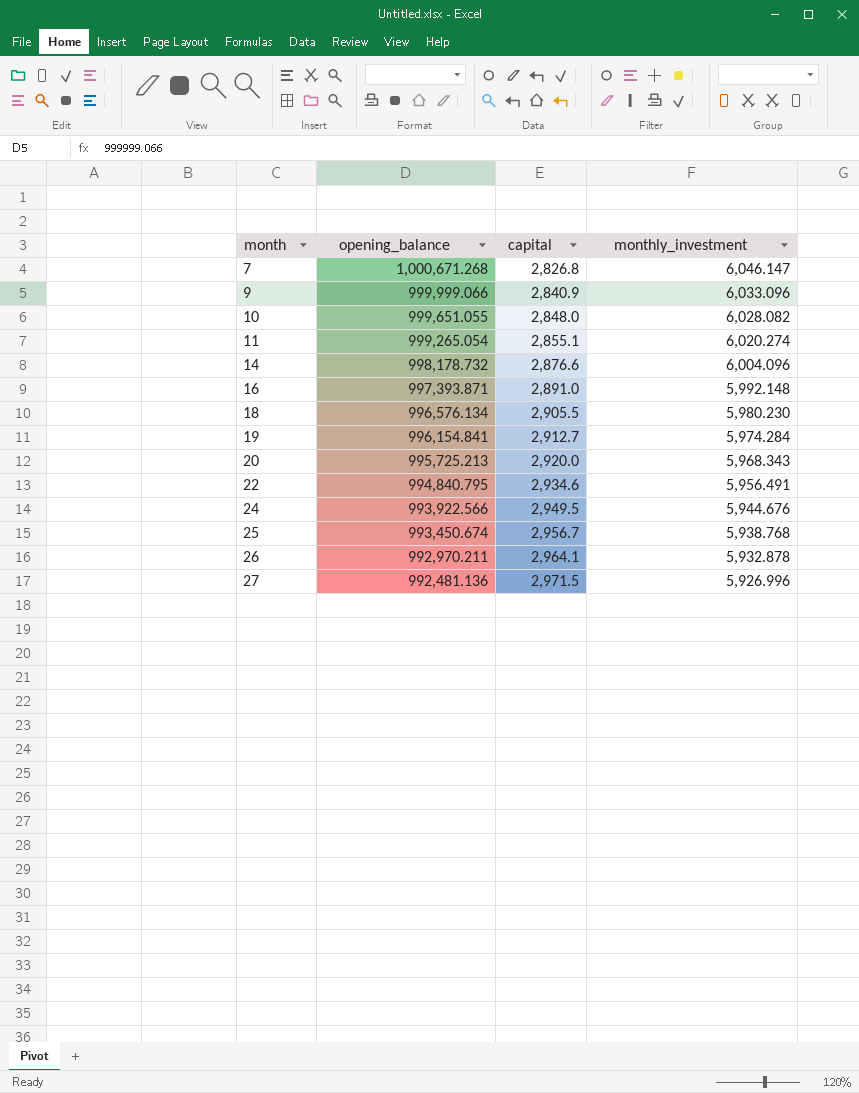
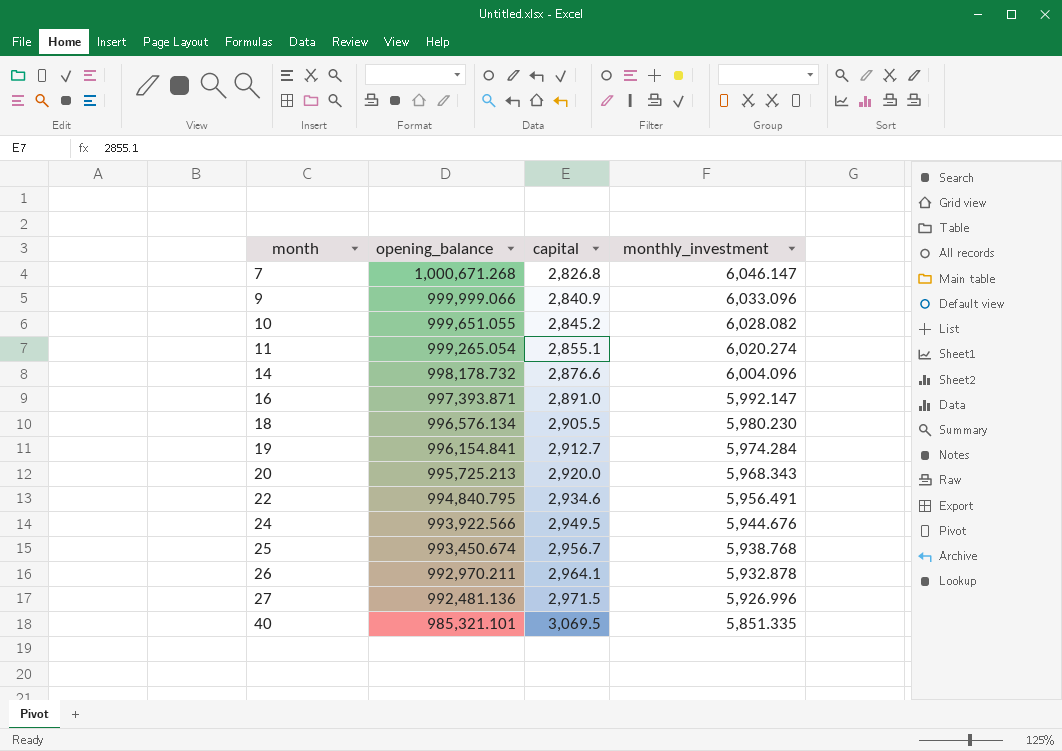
10 | capital: 2,848.0 -> 2,845.2
16 | monthly_investment: 5,992.148 -> 5,992.147
row 40: none -> 985,321.101 | 3,069.5 | 5,851.335

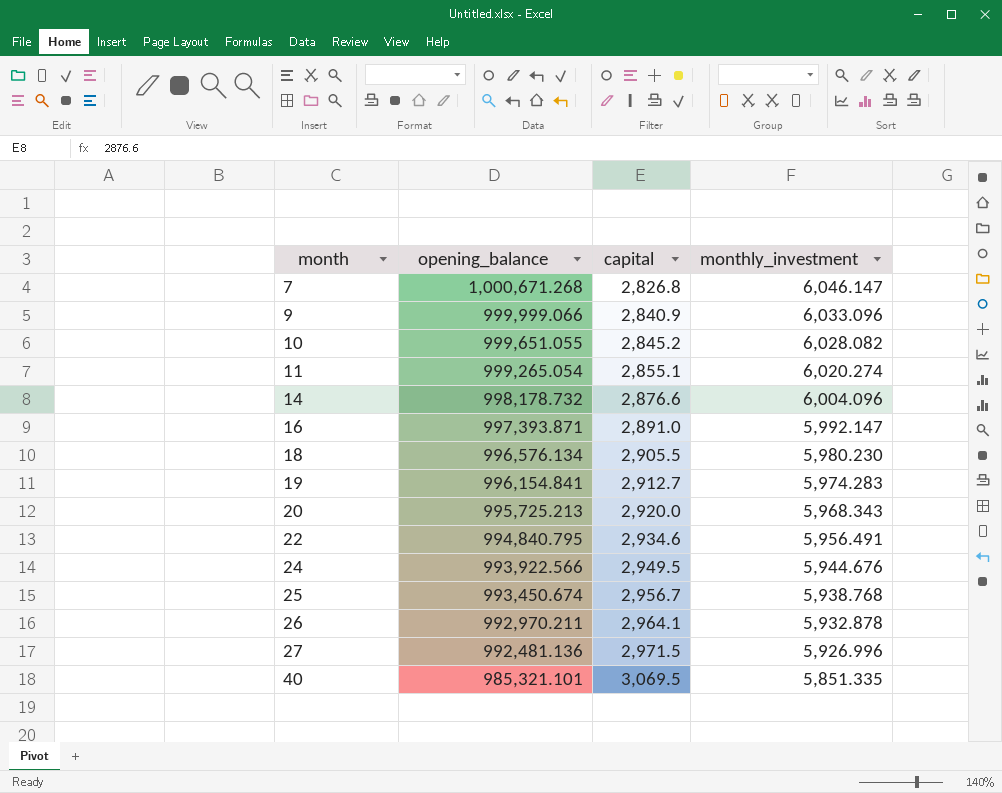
19 | monthly_investment: 5,974.284 -> 5,974.283

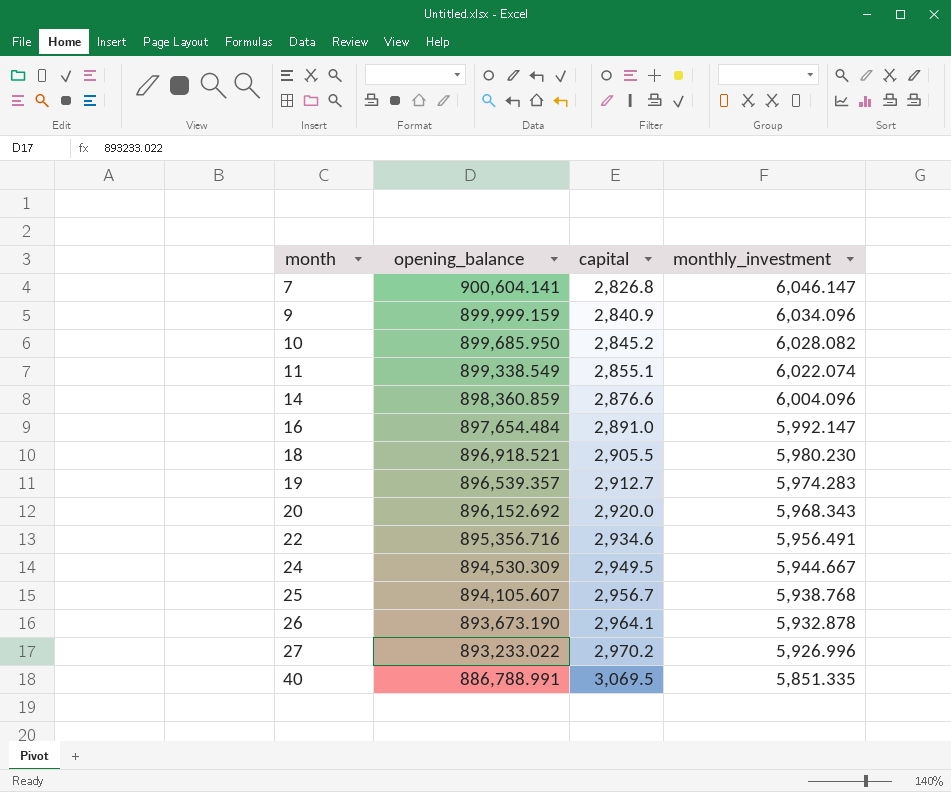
7 | opening_balance: 1,000,671.268 -> 900,604.141
9 | opening_balance: 999,999.066 -> 899,999.159
9 | monthly_investment: 6,033.096 -> 6,034.096
10 | opening_balance: 999,651.055 -> 899,685.950
11 | opening_balance: 999,265.054 -> 899,338.549
11 | monthly_investment: 6,020.274 -> 6,022.074
14 | opening_balance: 998,178.732 -> 898,360.859
16 | opening_balance: 997,393.871 -> 897,654.484
18 | opening_balance: 996,576.134 -> 896,918.521
19 | opening_balance: 996,154.841 -> 896,539.357
20 | opening_balance: 995,725.213 -> 896,152.692
22 | opening_balance: 994,840.795 -> 895,356.716
24 | opening_balance: 993,922.566 -> 894,530.309
24 | monthly_investment: 5,944.676 -> 5,944.667
25 | opening_balance: 993,450.674 -> 894,105.607
26 | opening_balance: 992,970.211 -> 893,673.190
27 | opening_balance: 992,481.136 -> 893,233.022
27 | capital: 2,971.5 -> 2,970.2
40 | opening_balance: 985,321.101 -> 886,788.991

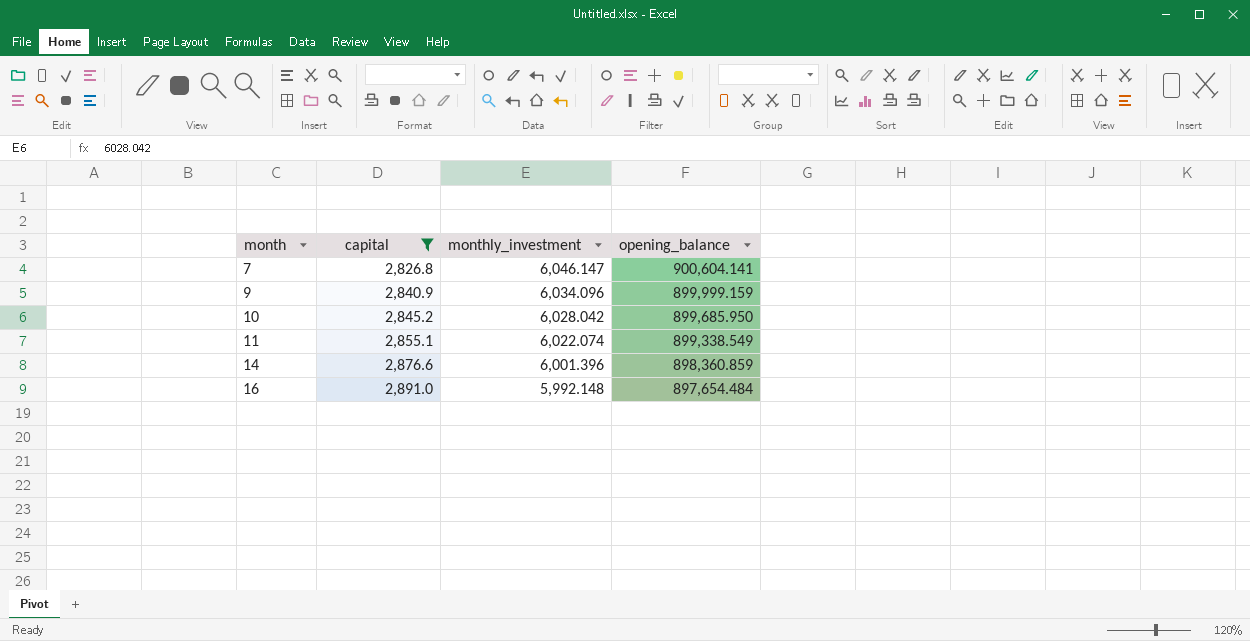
filter: none -> capital <= 2,891.0
column opening_balance | position: 2 -> 4
10 | monthly_investment: 6,028.082 -> 6,028.042
14 | monthly_investment: 6,004.096 -> 6,001.396
16 | monthly_investment: 5,992.147 -> 5,992.148

